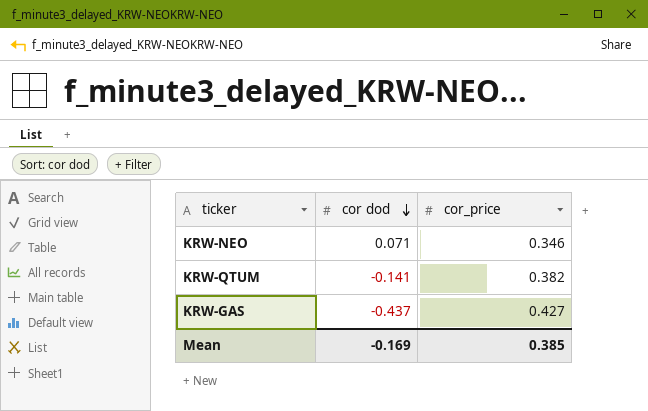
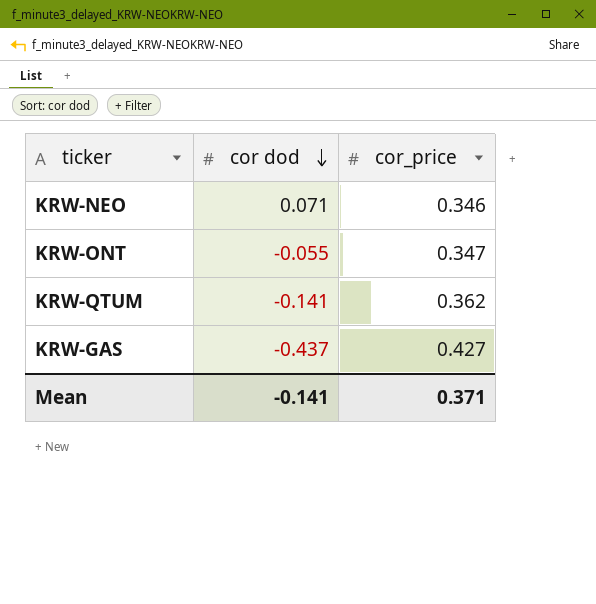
row KRW-ONT: none -> -0.055 | 0.347
KRW-QTUM | cor_price: 0.382 -> 0.362
Mean | cor dod: -0.169 -> -0.141
Mean | cor_price: 0.385 -> 0.371

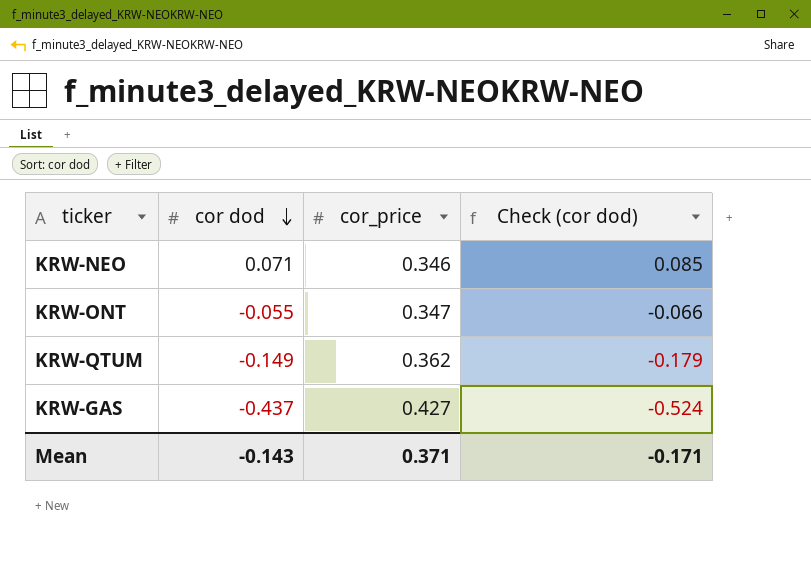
column Check (cor dod) | formula: none -> [cor dod] * 1.2
KRW-QTUM | cor dod: -0.141 -> -0.149
Mean | cor dod: -0.141 -> -0.143

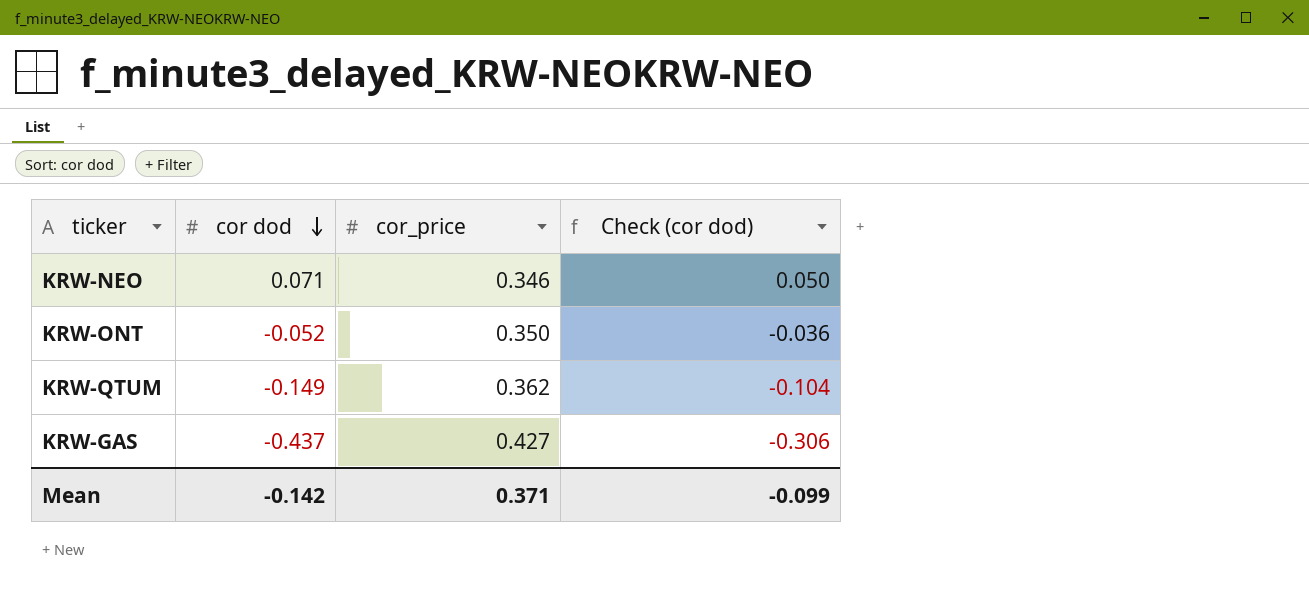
column Check (cor dod) | formula: [cor dod] * 1.2 -> [cor dod] * 0.7
KRW-ONT | cor dod: -0.055 -> -0.052
KRW-ONT | cor_price: 0.347 -> 0.350
Mean | cor dod: -0.143 -> -0.142
Mean | Check (cor dod): -0.171 -> -0.099

